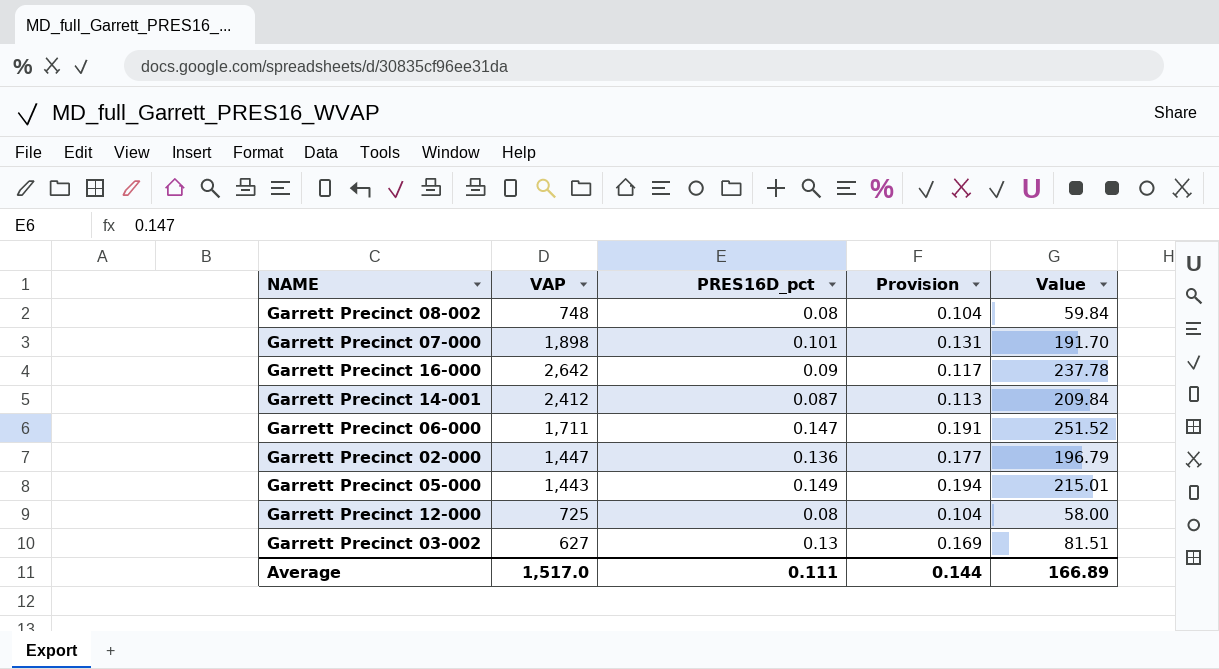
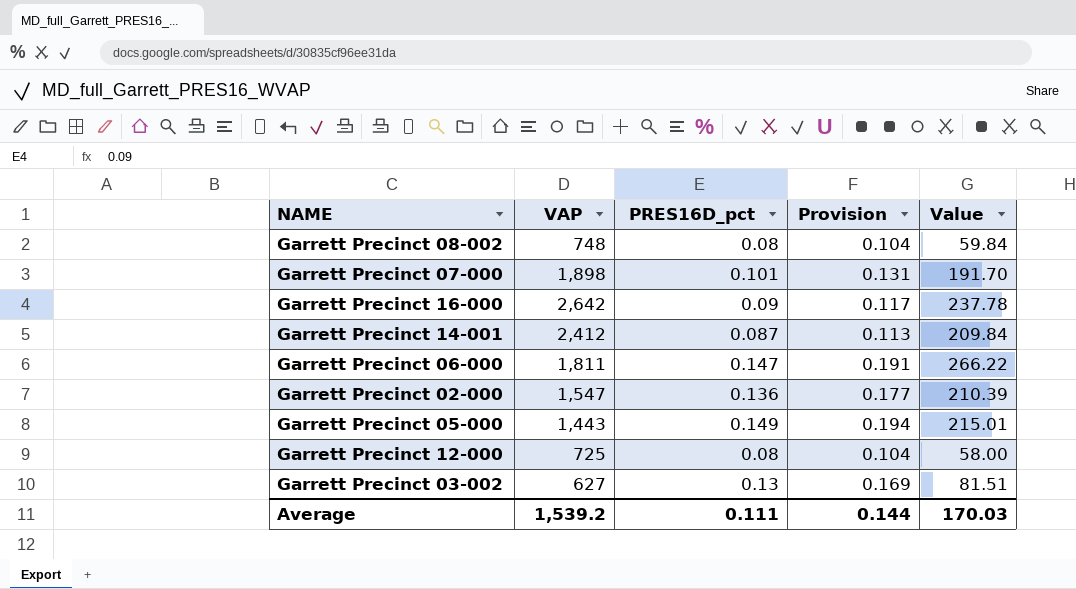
Garrett Precinct 06-000 | VAP: 1,711 -> 1,811
Garrett Precinct 06-000 | Value: 251.52 -> 266.22
Garrett Precinct 02-000 | VAP: 1,447 -> 1,547
Garrett Precinct 02-000 | Value: 196.79 -> 210.39
Average | VAP: 1,517.0 -> 1,539.2
Average | Value: 166.89 -> 170.03

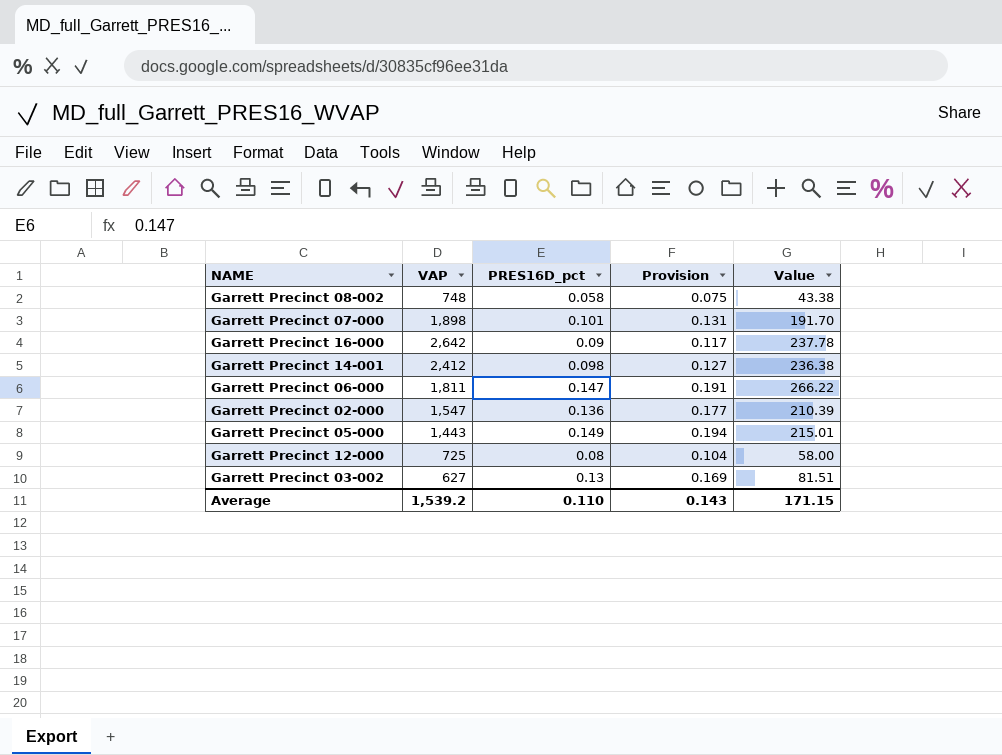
Garrett Precinct 08-002 | PRES16D_pct: 0.08 -> 0.058
Garrett Precinct 08-002 | Provision: 0.104 -> 0.075
Garrett Precinct 08-002 | Value: 59.84 -> 43.38
Garrett Precinct 14-001 | PRES16D_pct: 0.087 -> 0.098
Garrett Precinct 14-001 | Provision: 0.113 -> 0.127
Garrett Precinct 14-001 | Value: 209.84 -> 236.38
Average | PRES16D_pct: 0.111 -> 0.110
Average | Provision: 0.144 -> 0.143
Average | Value: 170.03 -> 171.15

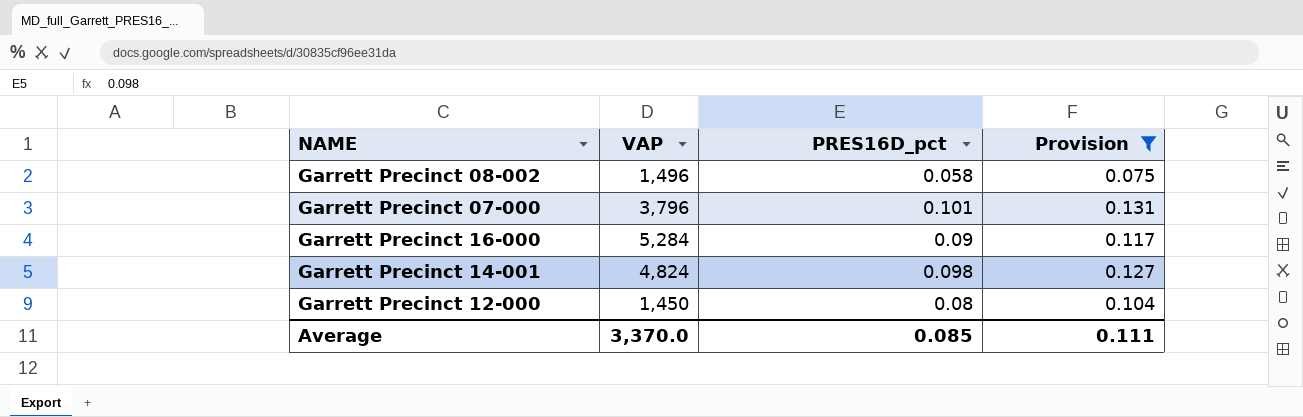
filter: none -> Provision <= 0.131
column Value | formula: [VAP] * [PRES16D_pct] -> none
Garrett Precinct 08-002 | VAP: 748 -> 1,496
Garrett Precinct 07-000 | VAP: 1,898 -> 3,796
Garrett Precinct 16-000 | VAP: 2,642 -> 5,284
Garrett Precinct 14-001 | VAP: 2,412 -> 4,824
Garrett Precinct 12-000 | VAP: 725 -> 1,450
Average | VAP: 1,539.2 -> 3,370.0
Average | PRES16D_pct: 0.110 -> 0.085
Average | Provision: 0.143 -> 0.111

